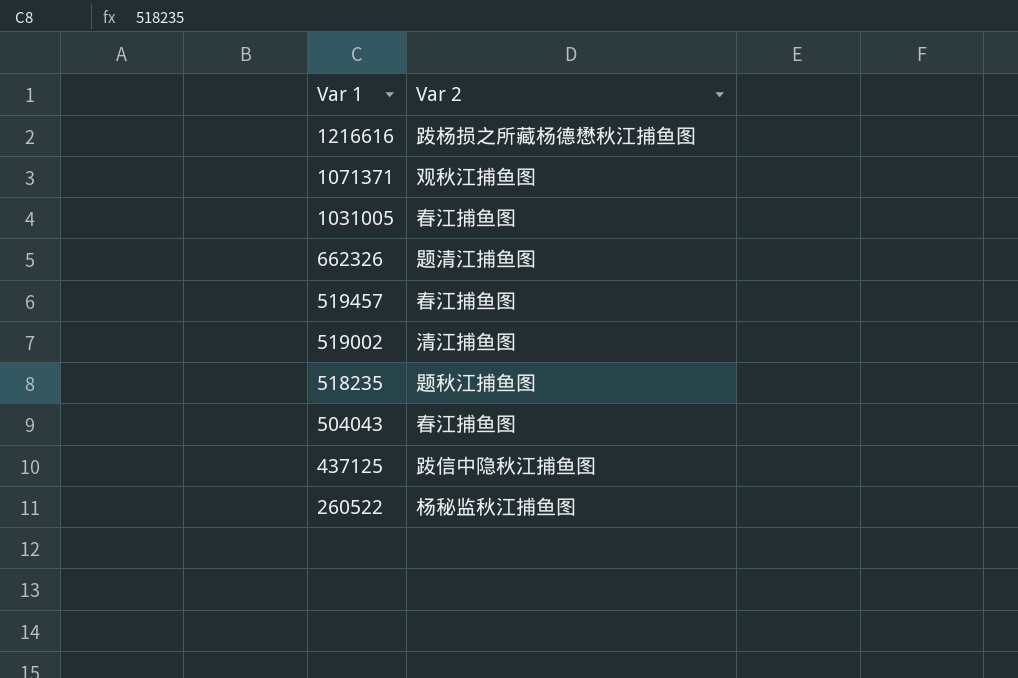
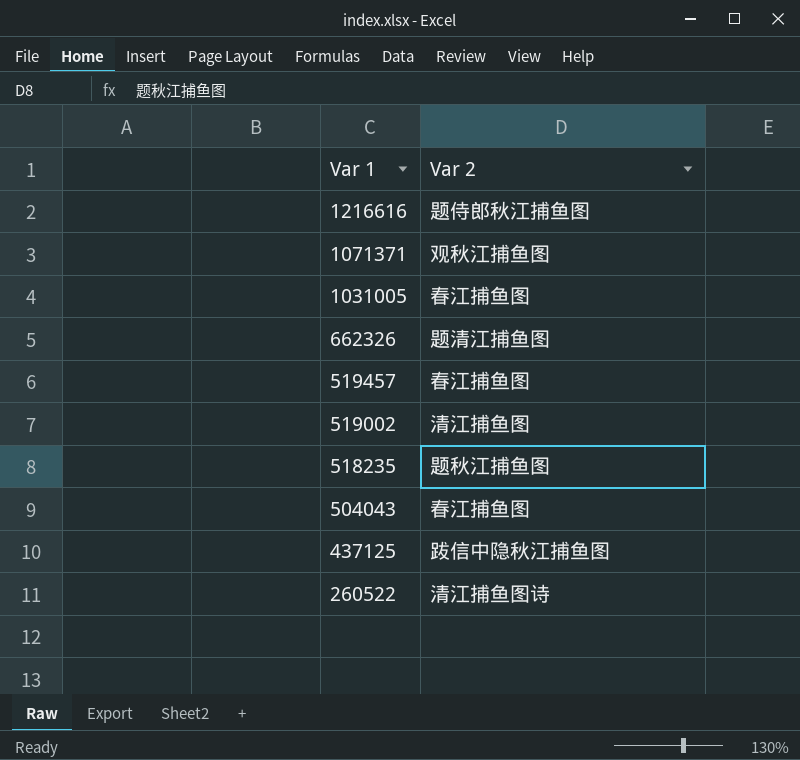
1216616 | Var 2: 跋杨损之所藏杨德懋秋江捕鱼图 -> 题侍郎秋江捕鱼图
260522 | Var 2: 杨秘监秋江捕鱼图 -> 清江捕鱼图诗

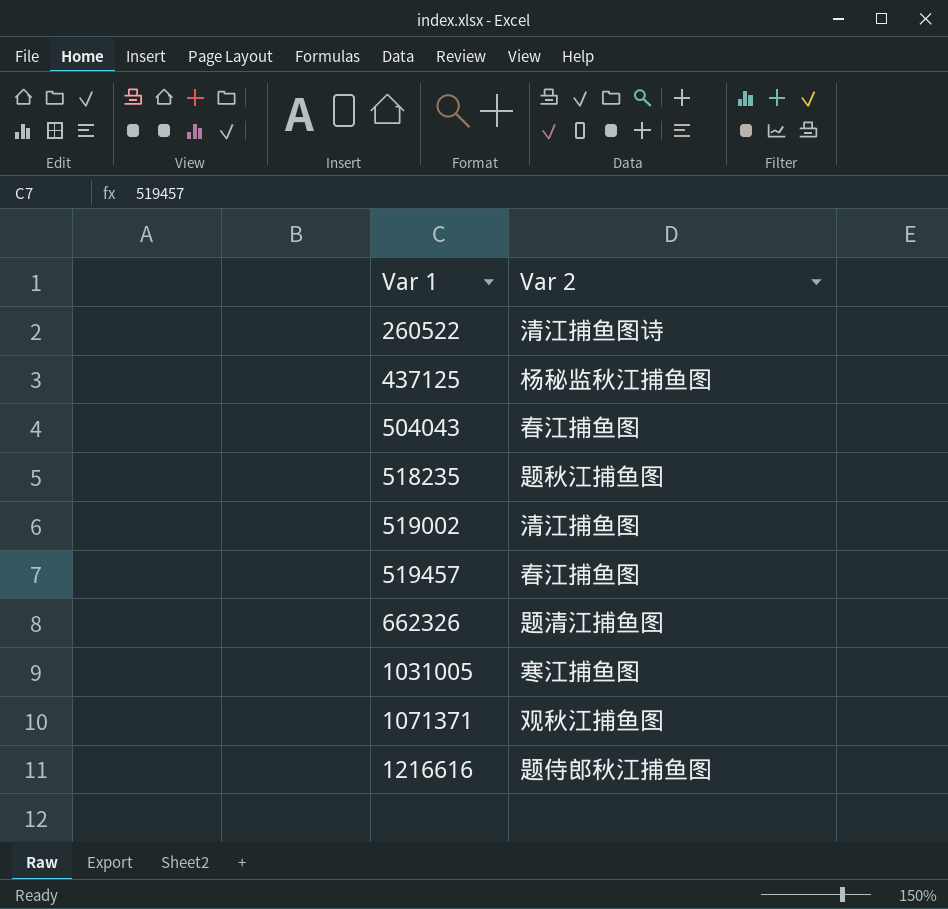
row order: Var 1 descending -> Var 1 ascending
437125 | Var 2: 跋信中隐秋江捕鱼图 -> 杨秘监秋江捕鱼图
1031005 | Var 2: 春江捕鱼图 -> 寒江捕鱼图

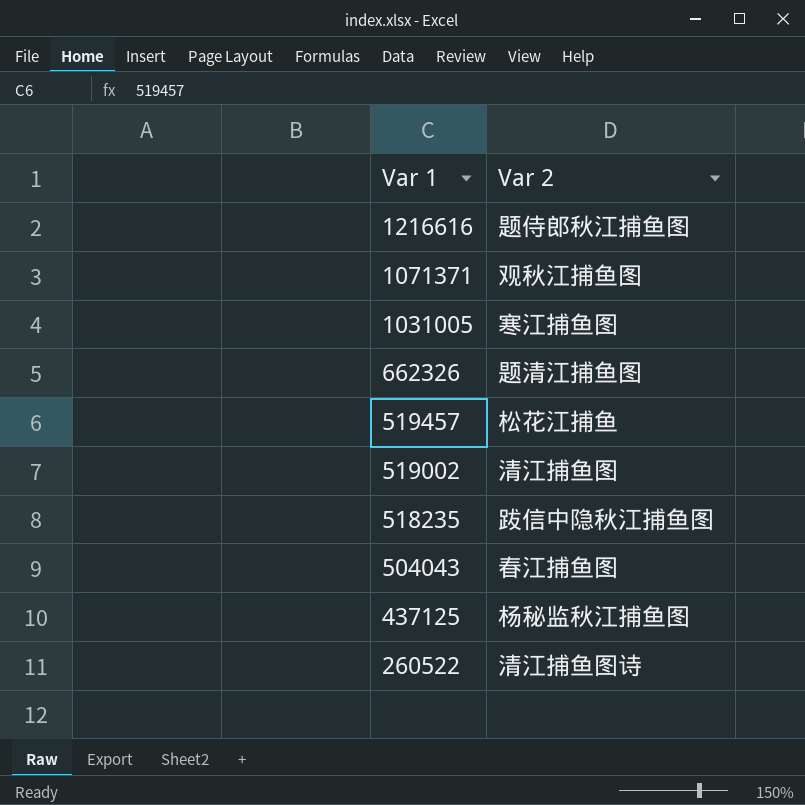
row order: Var 1 ascending -> Var 1 descending
519457 | Var 2: 春江捕鱼图 -> 松花江捕鱼
518235 | Var 2: 题秋江捕鱼图 -> 跋信中隐秋江捕鱼图

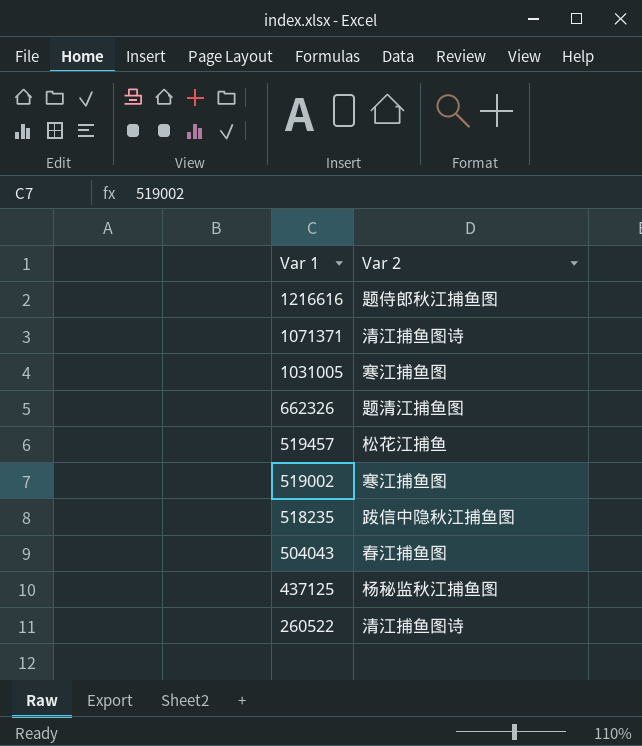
1071371 | Var 2: 观秋江捕鱼图 -> 清江捕鱼图诗
519002 | Var 2: 清江捕鱼图 -> 寒江捕鱼图

